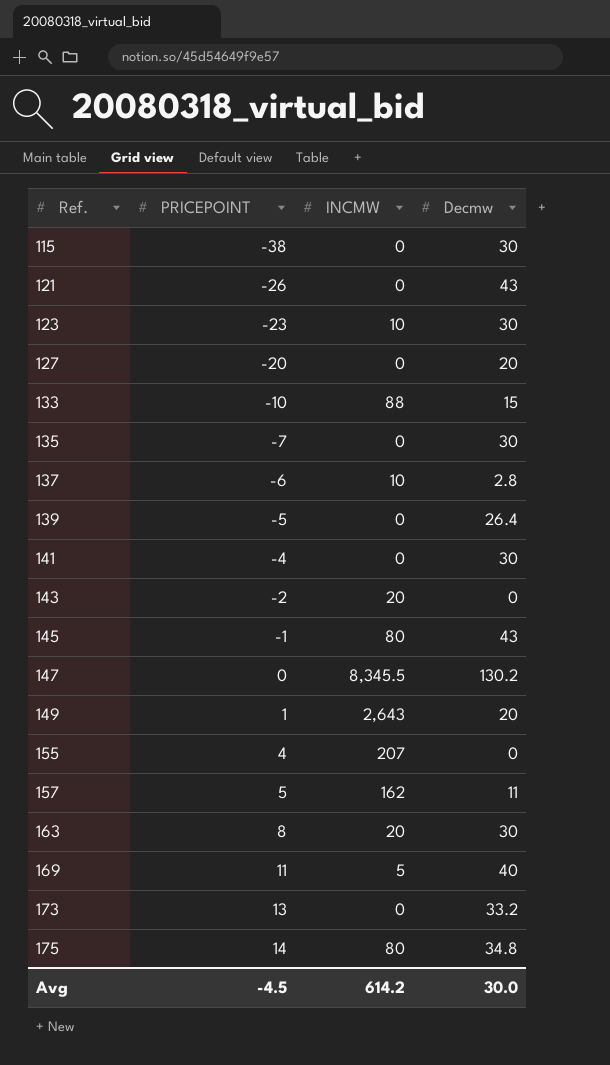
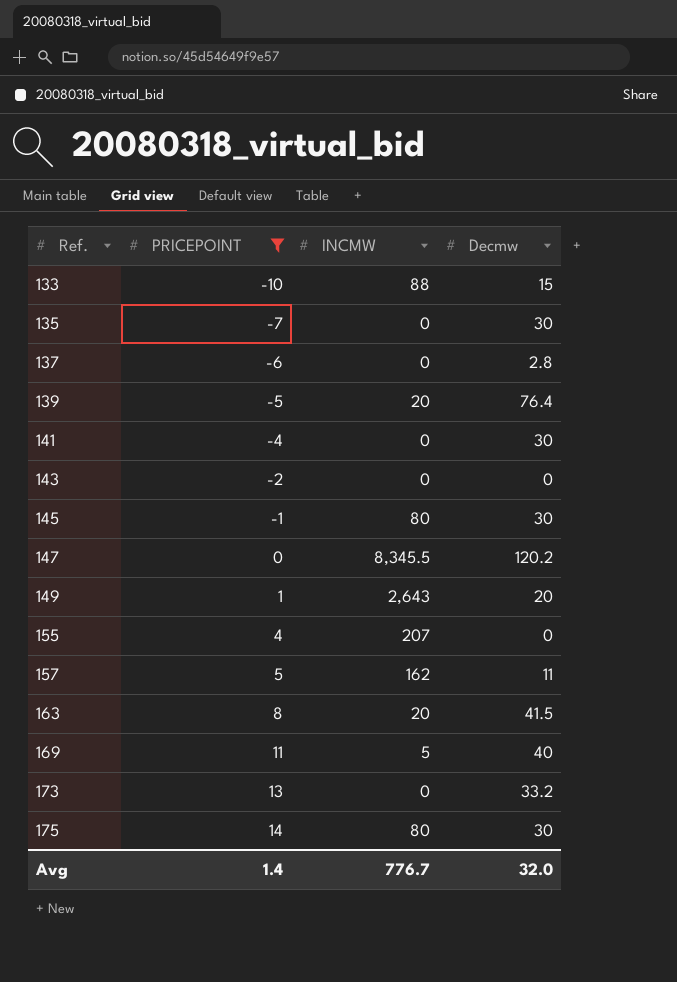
filter: none -> PRICEPOINT >= -10
137 | INCMW: 10 -> 0
139 | INCMW: 0 -> 20
139 | Decmw: 26.4 -> 76.4
143 | INCMW: 20 -> 0
145 | Decmw: 43 -> 30
147 | Decmw: 130.2 -> 120.2
163 | Decmw: 30 -> 41.5
175 | Decmw: 34.8 -> 30
Avg | PRICEPOINT: -4.5 -> 1.4
Avg | INCMW: 614.2 -> 776.7
Avg | Decmw: 30.0 -> 32.0

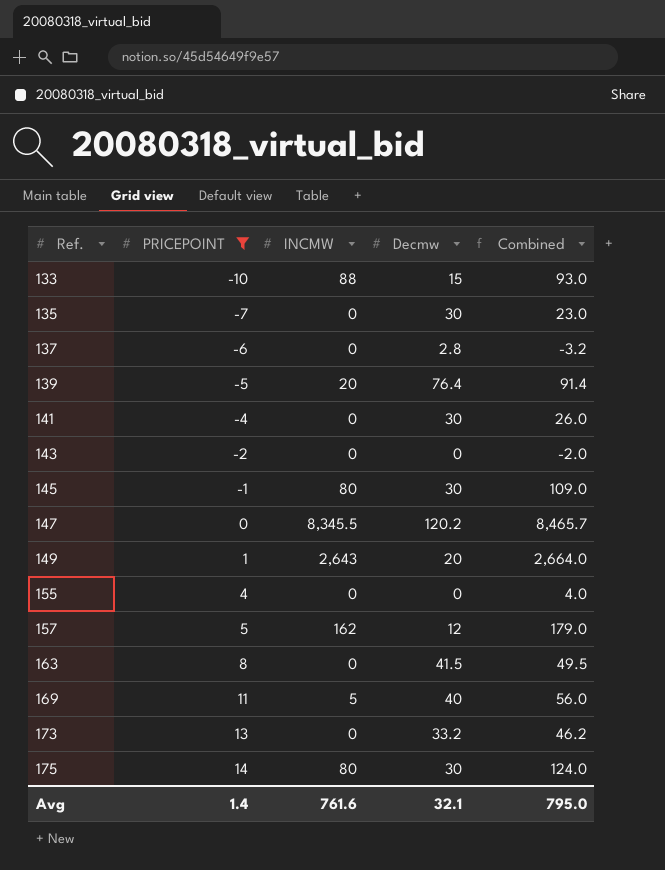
column Combined | formula: none -> [PRICEPOINT] + [INCMW] + [Decmw]
155 | INCMW: 207 -> 0
157 | Decmw: 11 -> 12
163 | INCMW: 20 -> 0
Avg | INCMW: 776.7 -> 761.6
Avg | Decmw: 32.0 -> 32.1

